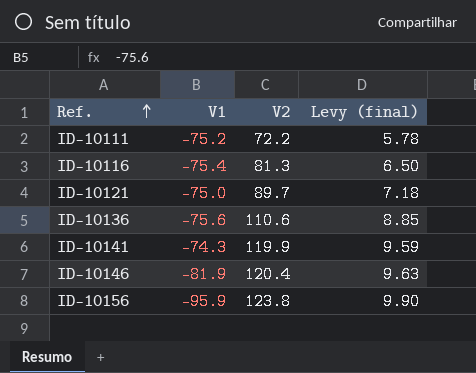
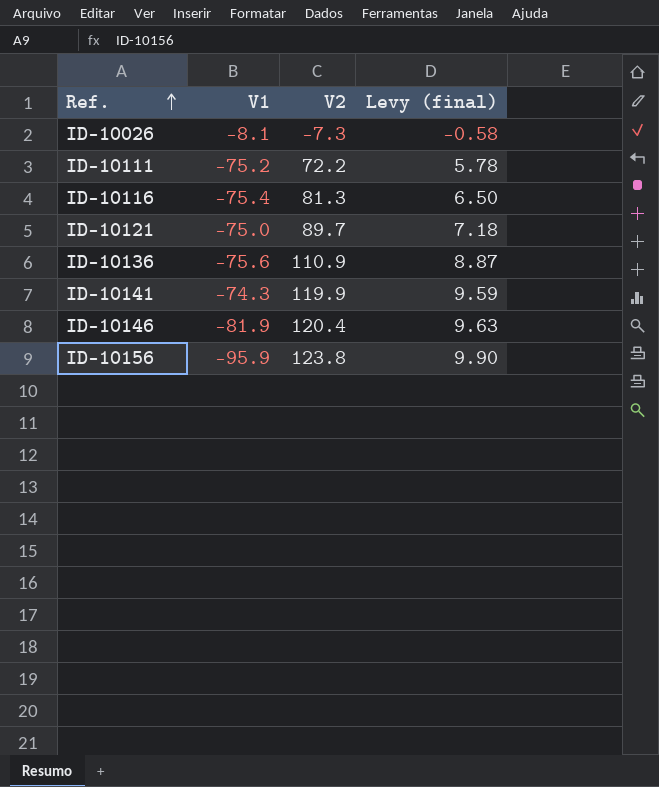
row ID-10026: none -> -8.1 | -7.3 | -0.58
ID-10136 | V2: 110.6 -> 110.9
ID-10136 | Levy (final): 8.85 -> 8.87

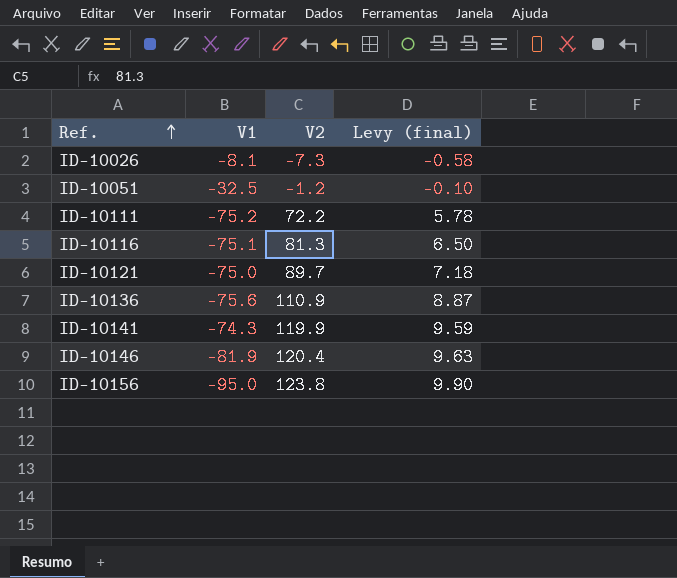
row ID-10051: none -> -32.5 | -1.2 | -0.10
ID-10116 | V1: -75.4 -> -75.1
ID-10156 | V1: -95.9 -> -95.0

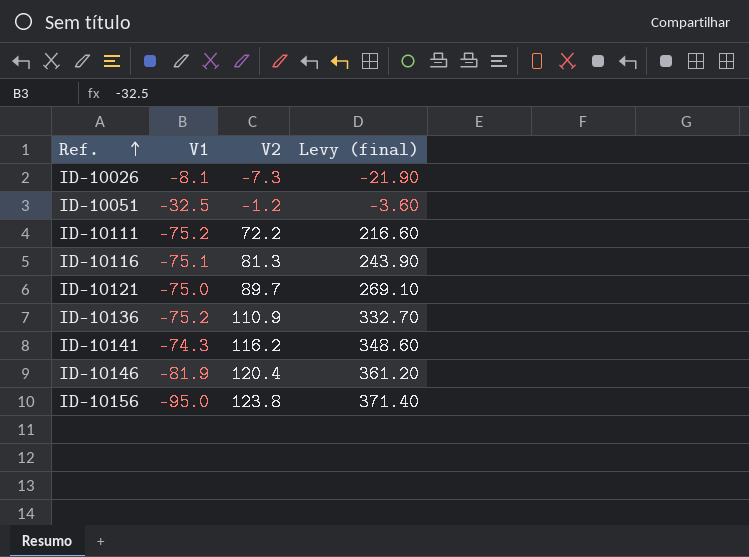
column Levy (final) | formula: [V2] * 0.08 -> [V2] * 3
ID-10136 | V1: -75.6 -> -75.2
ID-10141 | V2: 119.9 -> 116.2

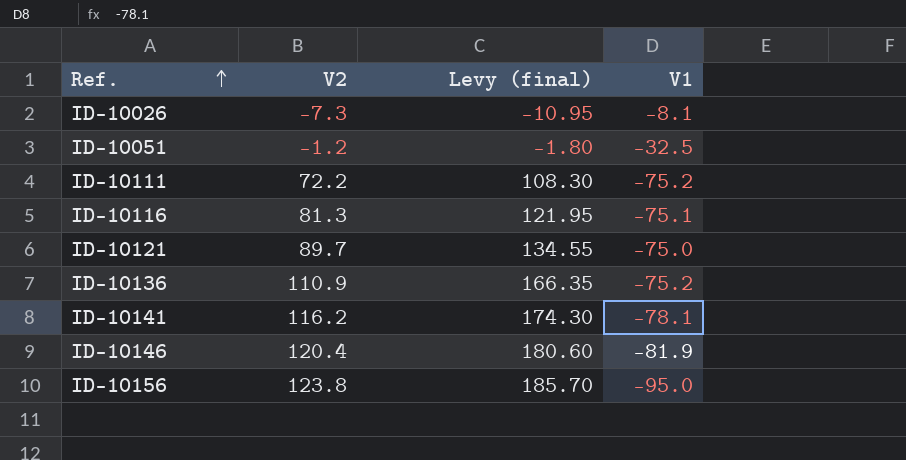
column Levy (final) | formula: [V2] * 3 -> [V2] * 1.5
column V1 | position: 2 -> 4
ID-10141 | V1: -74.3 -> -78.1

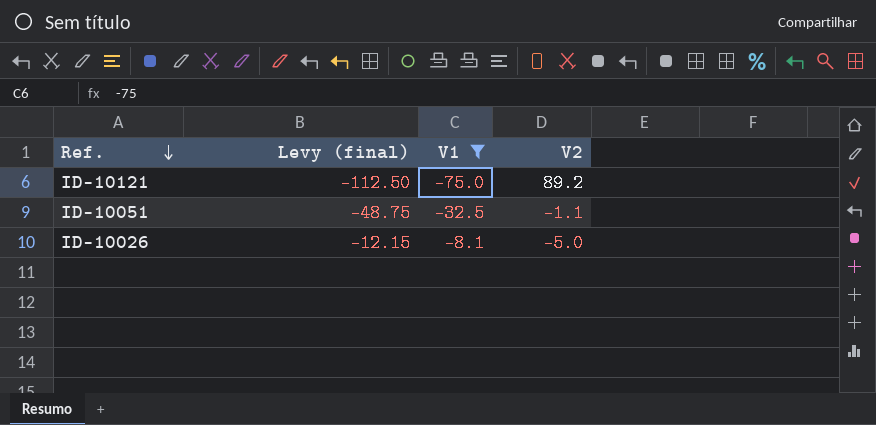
filter: none -> V1 >= -75.0
row order: Ref. ascending -> Ref. descending
column Levy (final) | formula: [V2] * 1.5 -> [V1] * 1.5
column V2 | position: 2 -> 4
ID-10121 | V2: 89.7 -> 89.2
ID-10051 | V2: -1.2 -> -1.1
ID-10026 | V2: -7.3 -> -5.0

